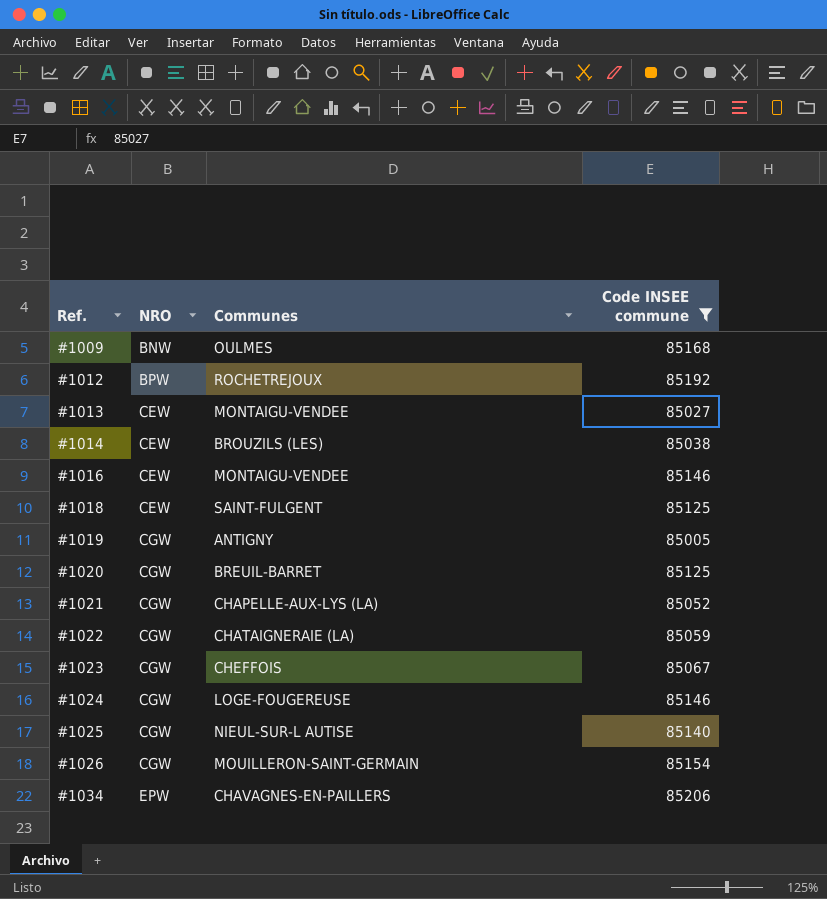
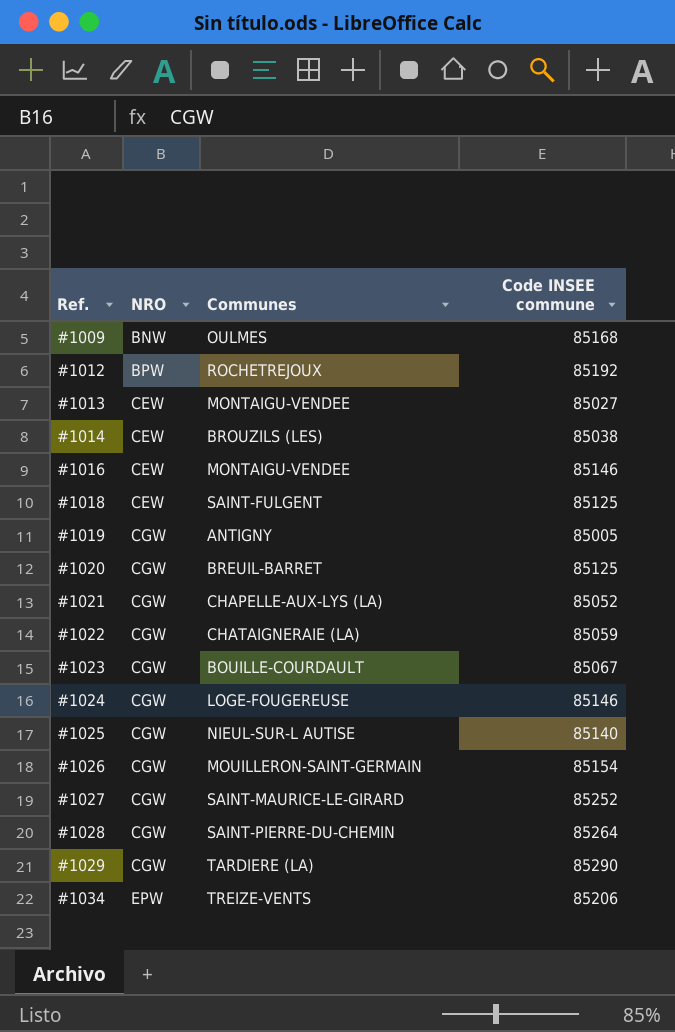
filter: Code INSEE commune <= 85206 -> none
#1023 | Communes: CHEFFOIS -> BOUILLE-COURDAULT
#1034 | Communes: CHAVAGNES-EN-PAILLERS -> TREIZE-VENTS

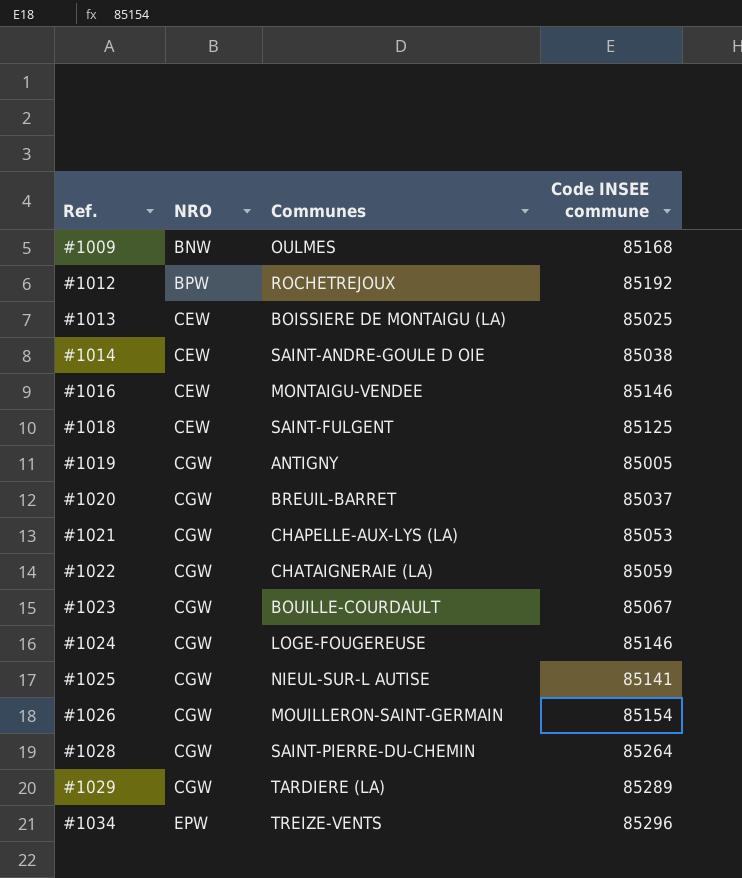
row #1027: CGW | SAINT-MAURICE-LE-GIRARD | 85252 -> none
#1013 | Communes: MONTAIGU-VENDEE -> BOISSIERE DE MONTAIGU (LA)
#1013 | Code INSEE commune: 85027 -> 85025
#1014 | Communes: BROUZILS (LES) -> SAINT-ANDRE-GOULE D OIE
#1020 | Code INSEE commune: 85125 -> 85037
#1021 | Code INSEE commune: 85052 -> 85053
#1025 | Code INSEE commune: 85140 -> 85141
#1029 | Code INSEE commune: 85290 -> 85289
#1034 | Code INSEE commune: 85206 -> 85296

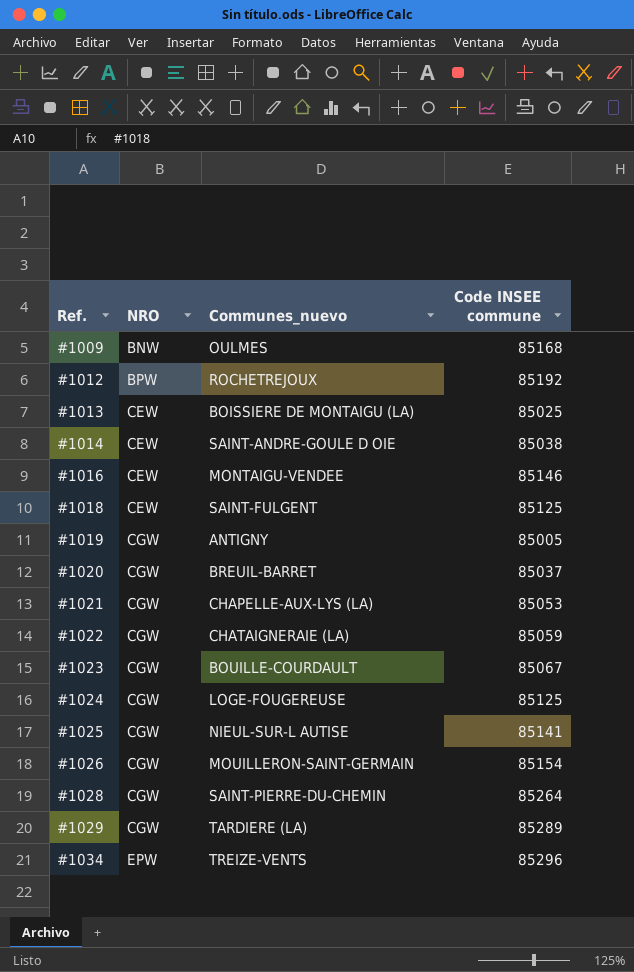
column name: Communes -> Communes_nuevo
#1024 | Code INSEE commune: 85146 -> 85125

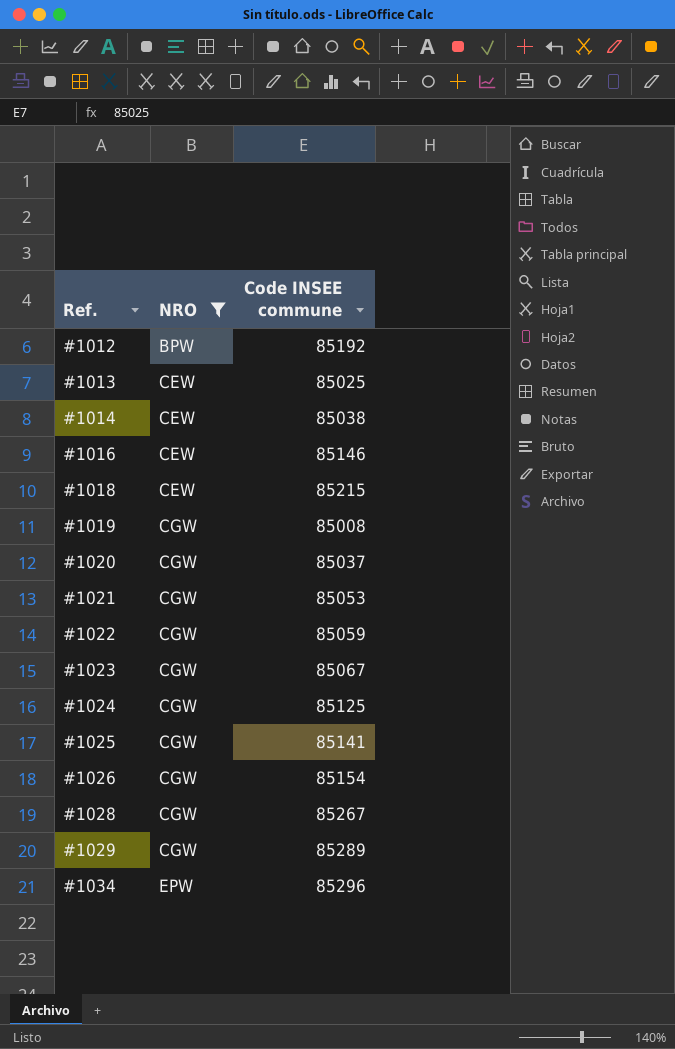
filter: none -> NRO != BNW
column Communes_nuevo | position: 3 -> none
#1018 | Code INSEE commune: 85125 -> 85215
#1019 | Code INSEE commune: 85005 -> 85008
#1028 | Code INSEE commune: 85264 -> 85267

